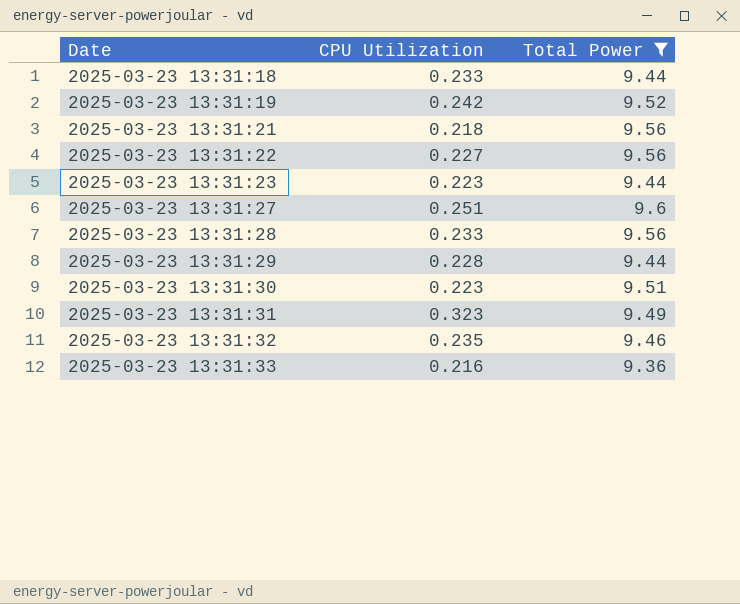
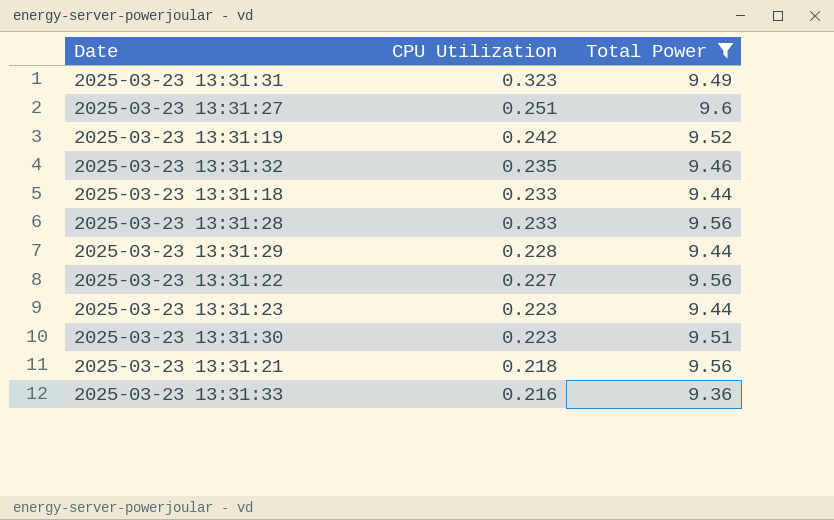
row order: Date ascending -> CPU Utilization descending

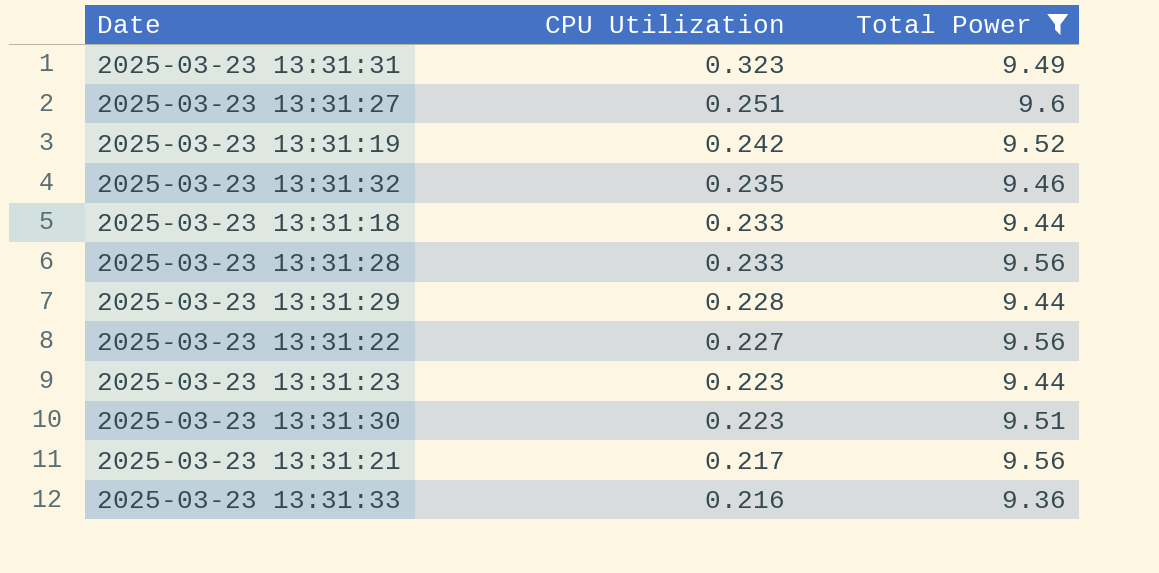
2025-03-23 13:31:21 | CPU Utilization: 0.218 -> 0.217

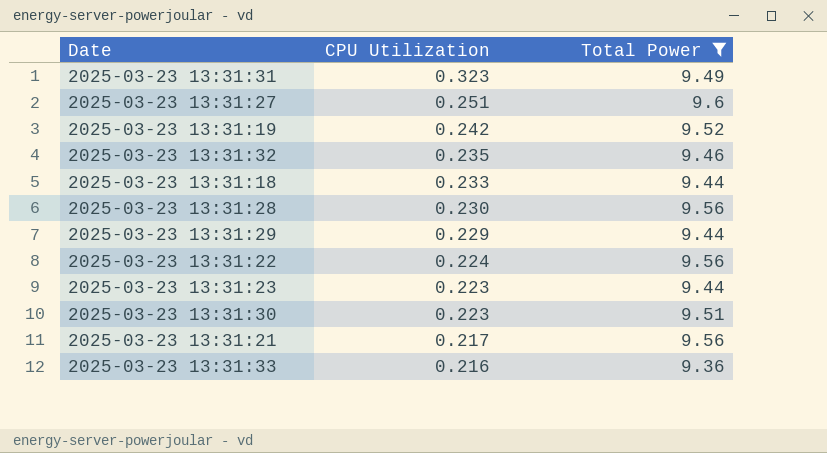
2025-03-23 13:31:28 | CPU Utilization: 0.233 -> 0.230
2025-03-23 13:31:29 | CPU Utilization: 0.228 -> 0.229
2025-03-23 13:31:22 | CPU Utilization: 0.227 -> 0.224

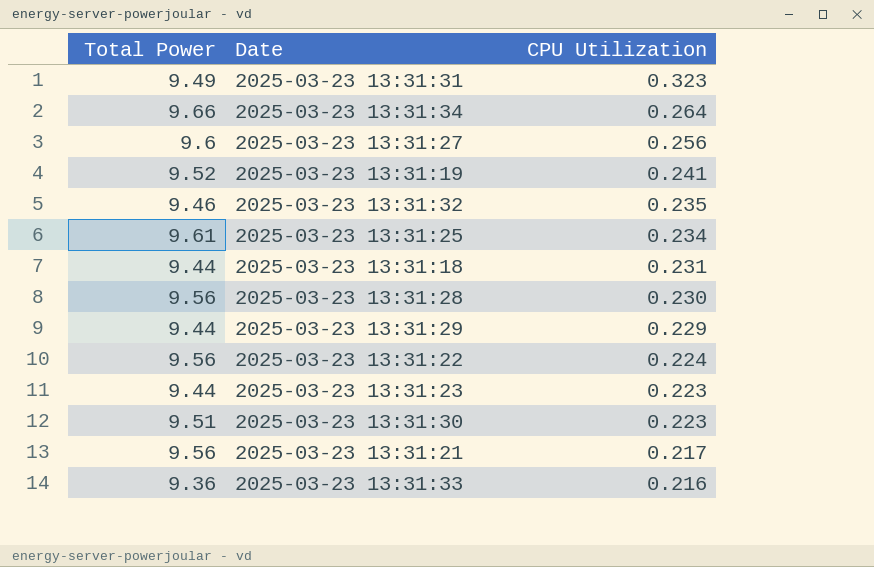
filter: Total Power <= 9.6 -> none
column Total Power | position: 3 -> 1
2025-03-23 13:31:27 | CPU Utilization: 0.251 -> 0.256
2025-03-23 13:31:19 | CPU Utilization: 0.242 -> 0.241
2025-03-23 13:31:18 | CPU Utilization: 0.233 -> 0.231

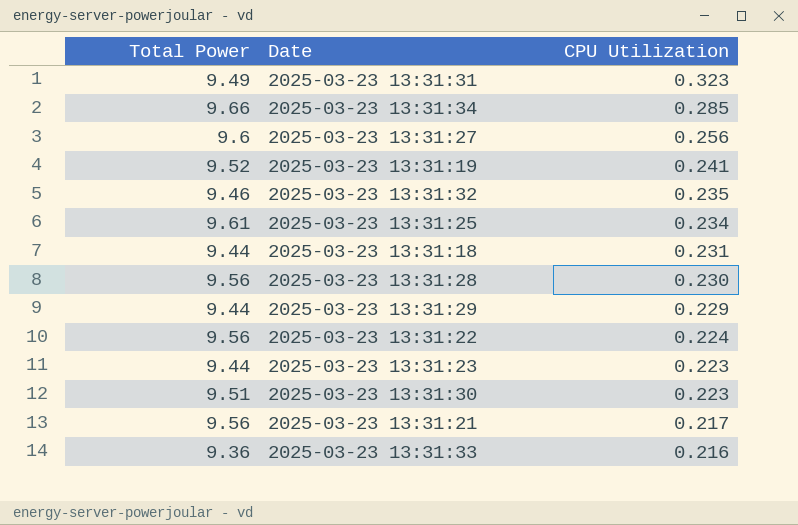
2025-03-23 13:31:34 | CPU Utilization: 0.264 -> 0.285

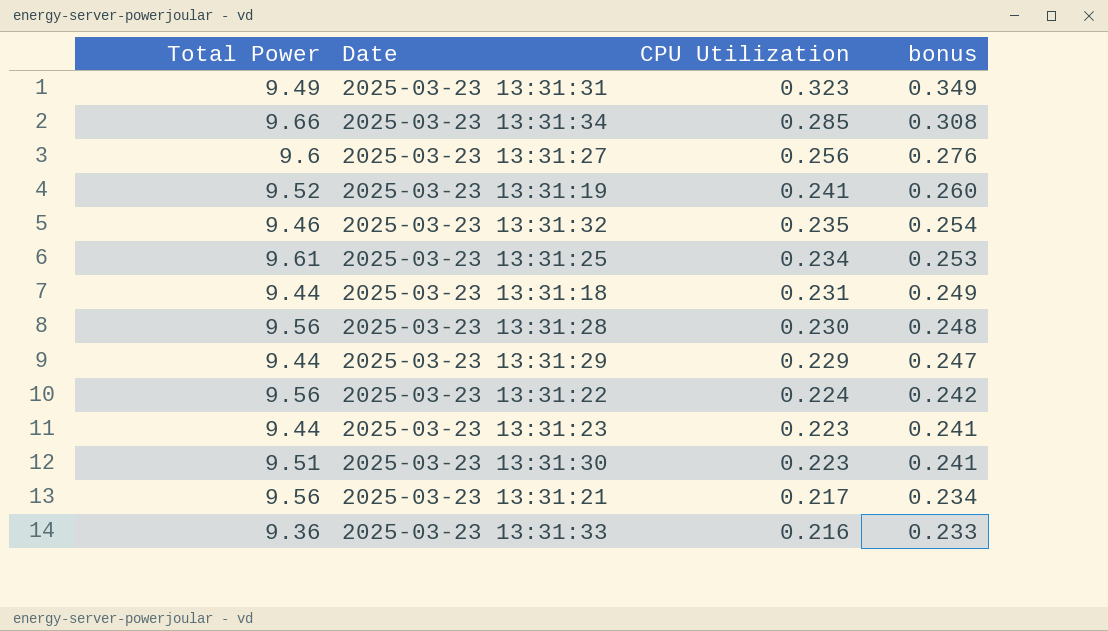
column bonus | formula: none -> [CPU Utilization] * 1.08

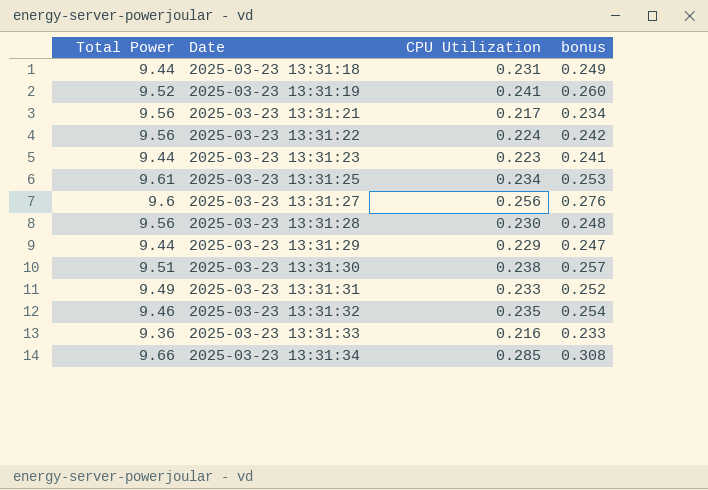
row order: CPU Utilization descending -> Date ascending
2025-03-23 13:31:30 | CPU Utilization: 0.223 -> 0.238
2025-03-23 13:31:30 | bonus: 0.241 -> 0.257
2025-03-23 13:31:31 | CPU Utilization: 0.323 -> 0.233
2025-03-23 13:31:31 | bonus: 0.349 -> 0.252

